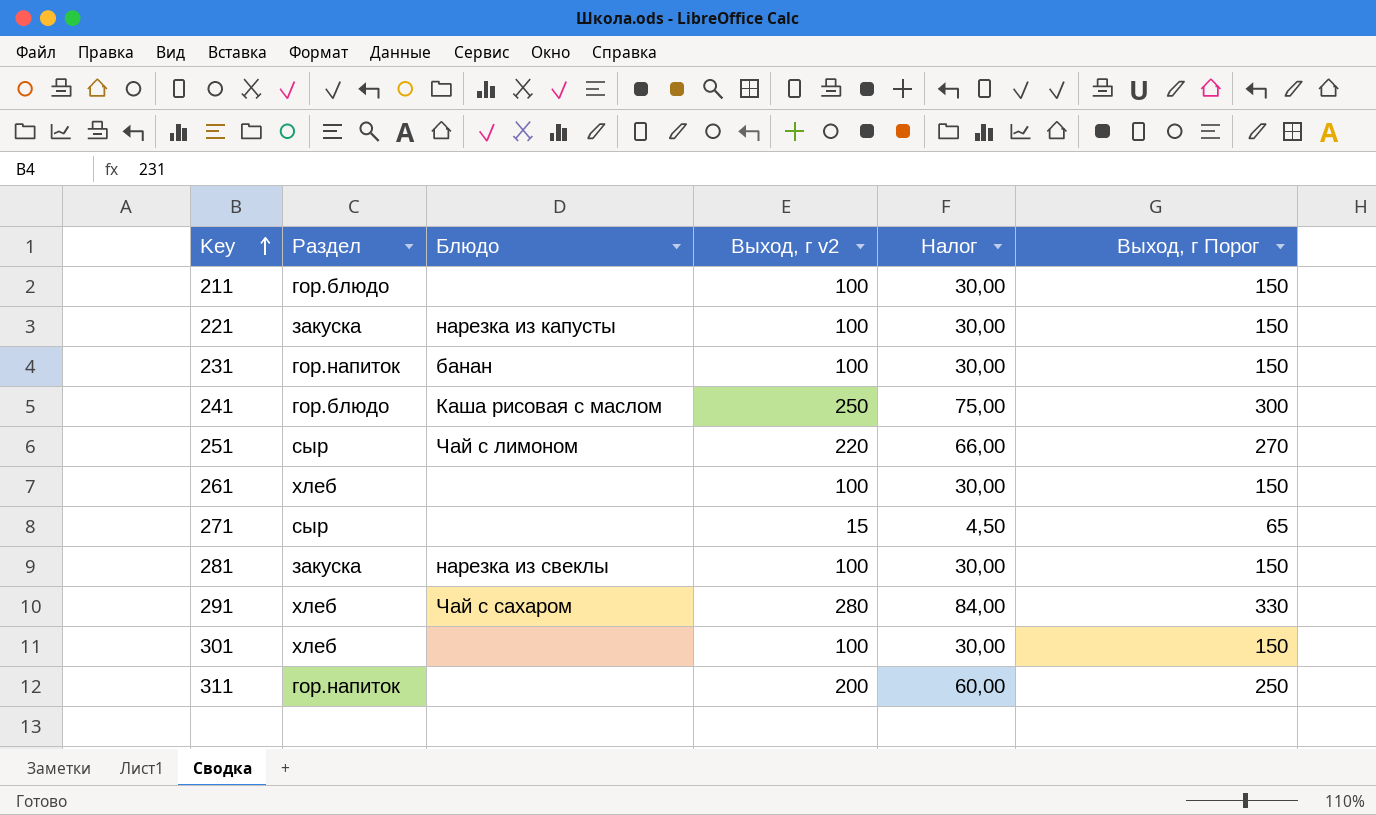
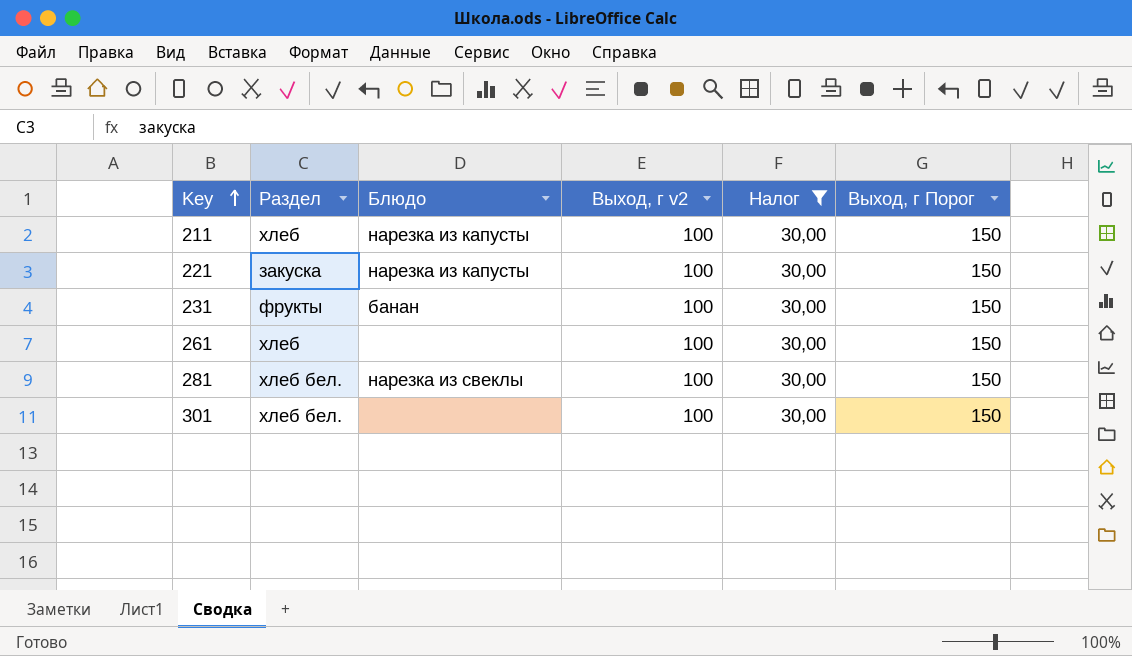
filter: none -> Налог = 30,00
211 | Раздел: гор.блюдо -> хлеб
211 | Блюдо: none -> нарезка из капусты
231 | Раздел: гор.напиток -> фрукты
281 | Раздел: закуска -> хлеб бел.
301 | Раздел: хлеб -> хлеб бел.

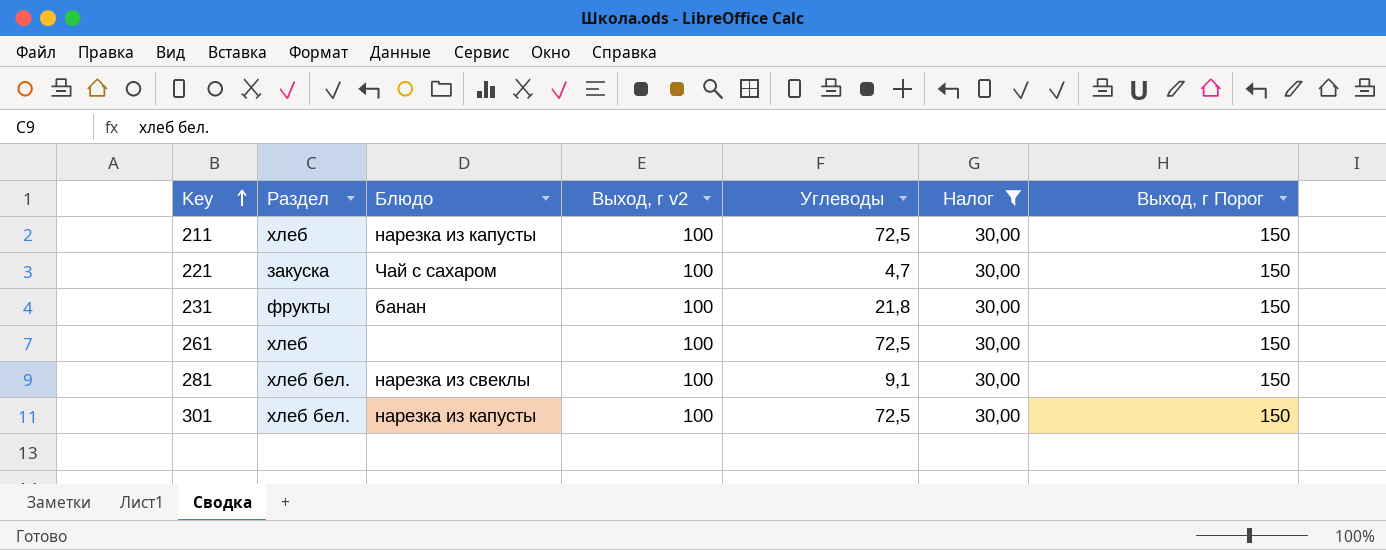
column Углеводы | position: none -> 5
221 | Блюдо: нарезка из капусты -> Чай с сахаром
301 | Блюдо: none -> нарезка из капусты

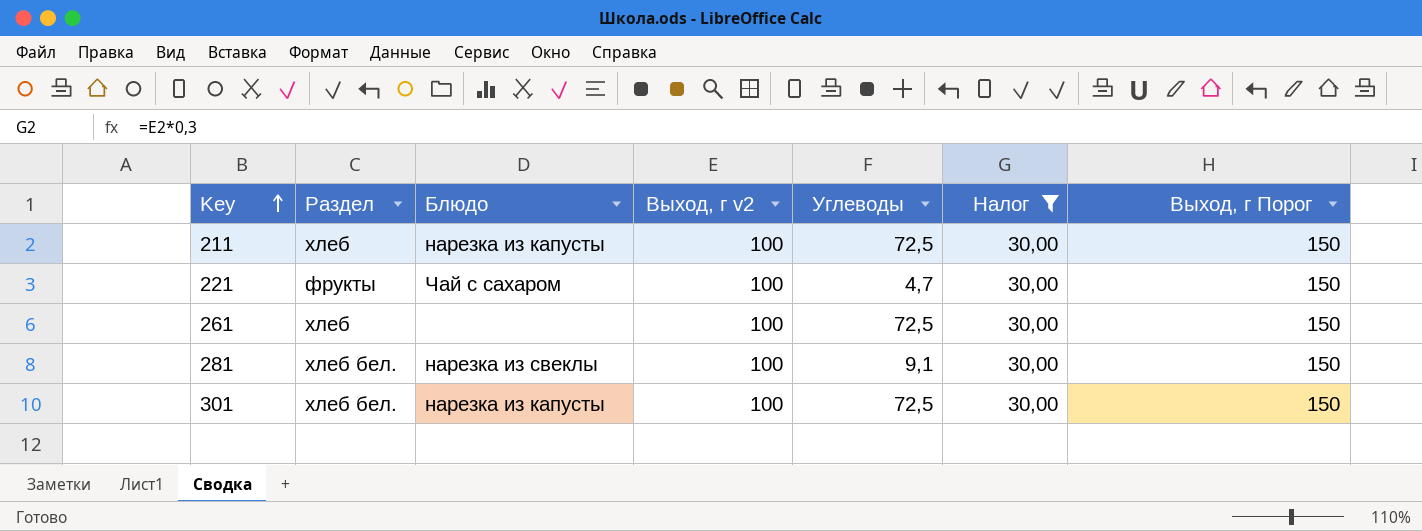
row 231: фрукты | банан | 100 | 21,8 | 30,00 | 150 -> none
221 | Раздел: закуска -> фрукты

